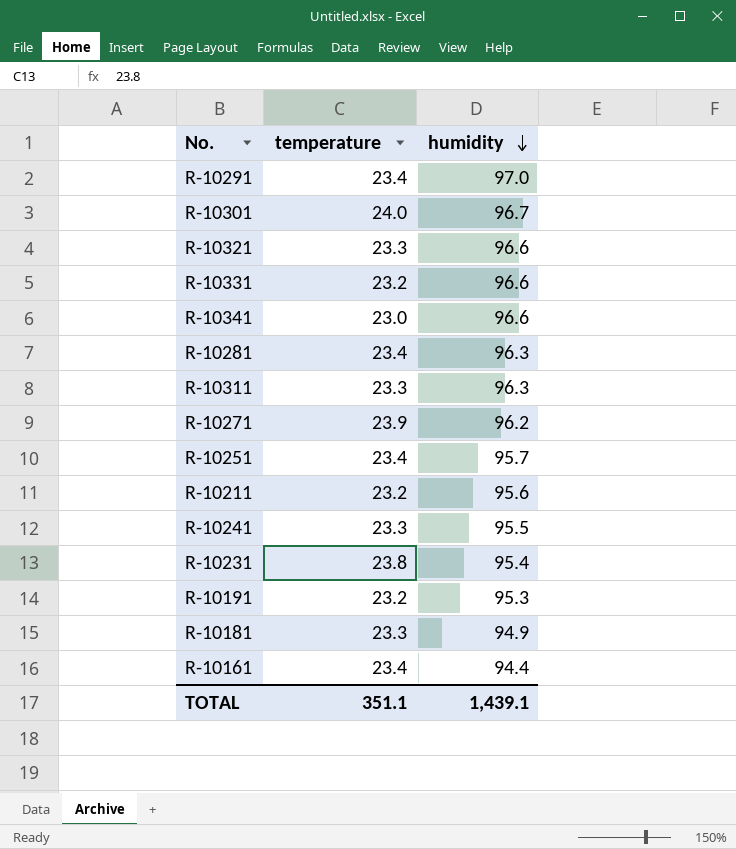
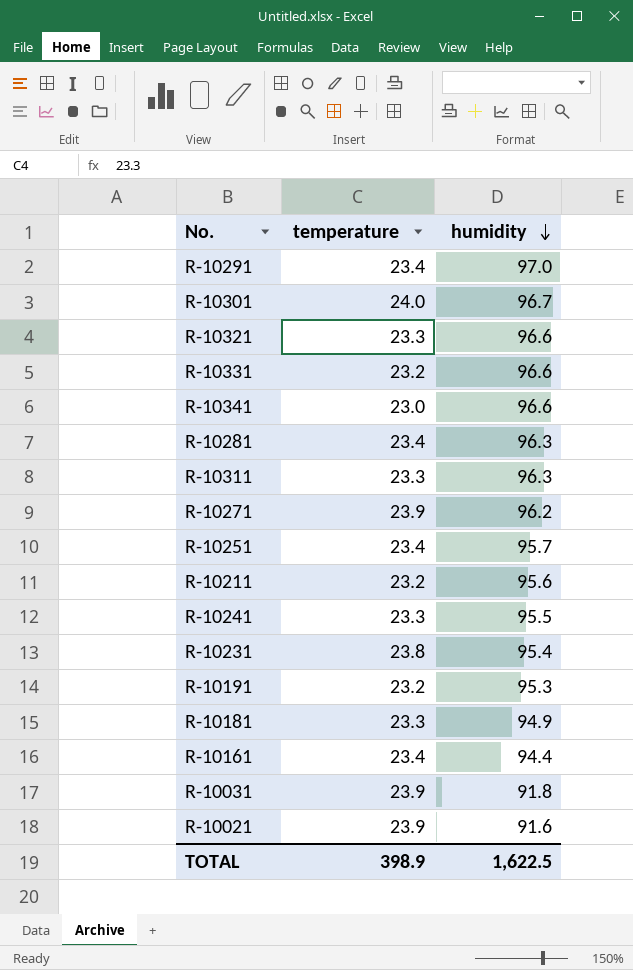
row R-10031: none -> 23.9 | 91.8
row R-10021: none -> 23.9 | 91.6
TOTAL | temperature: 351.1 -> 398.9
TOTAL | humidity: 1,439.1 -> 1,622.5

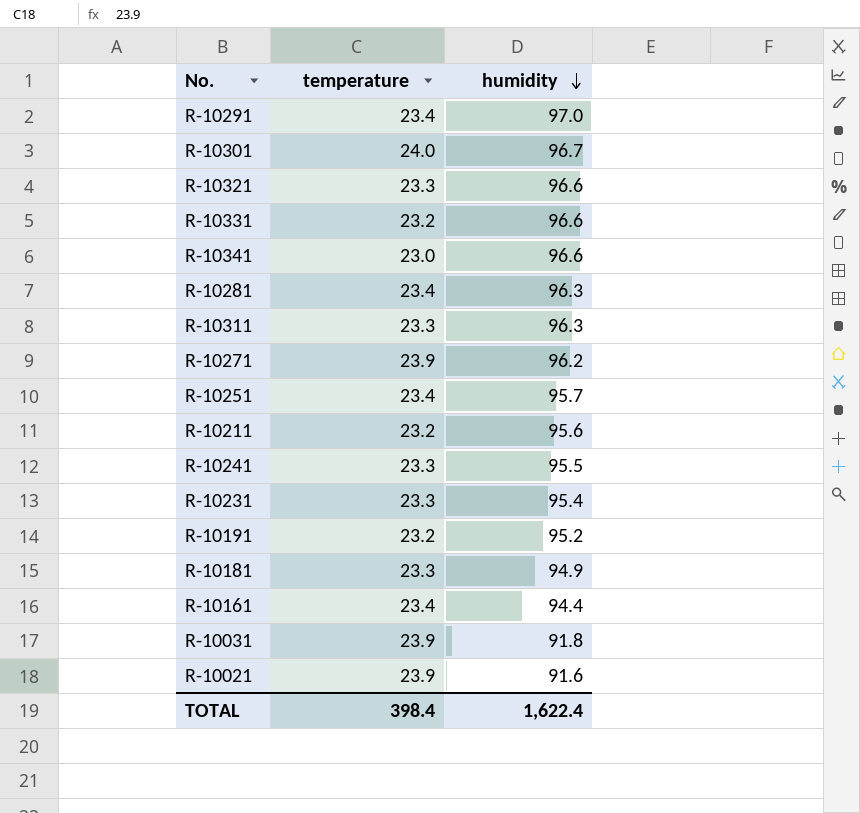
R-10231 | temperature: 23.8 -> 23.3
R-10191 | humidity: 95.3 -> 95.2
TOTAL | temperature: 398.9 -> 398.4
TOTAL | humidity: 1,622.5 -> 1,622.4

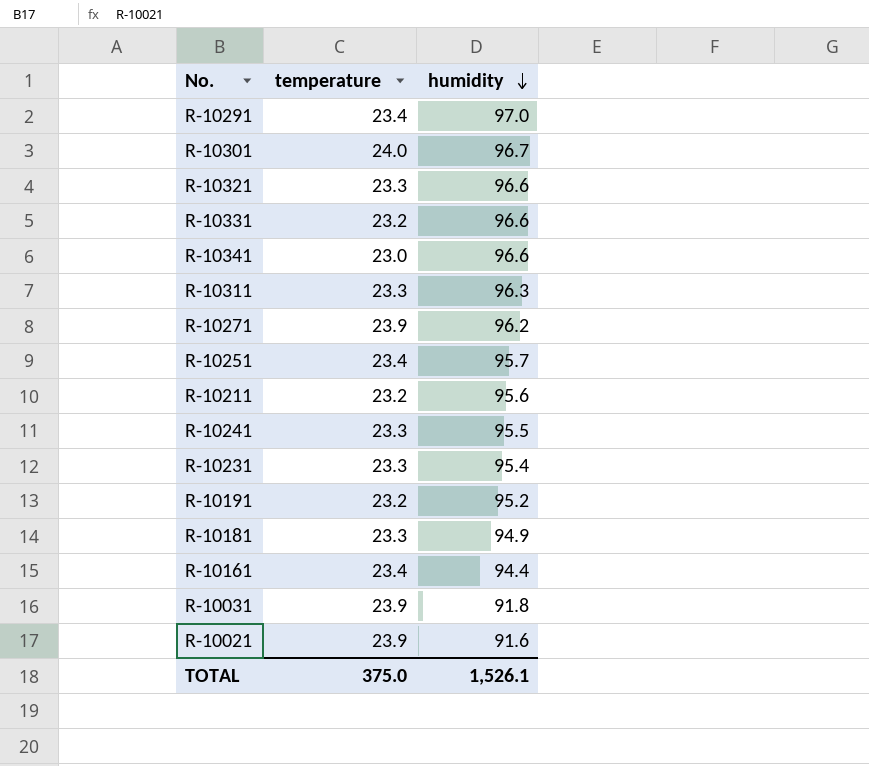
row R-10281: 23.4 | 96.3 -> none
TOTAL | temperature: 398.4 -> 375.0
TOTAL | humidity: 1,622.4 -> 1,526.1

